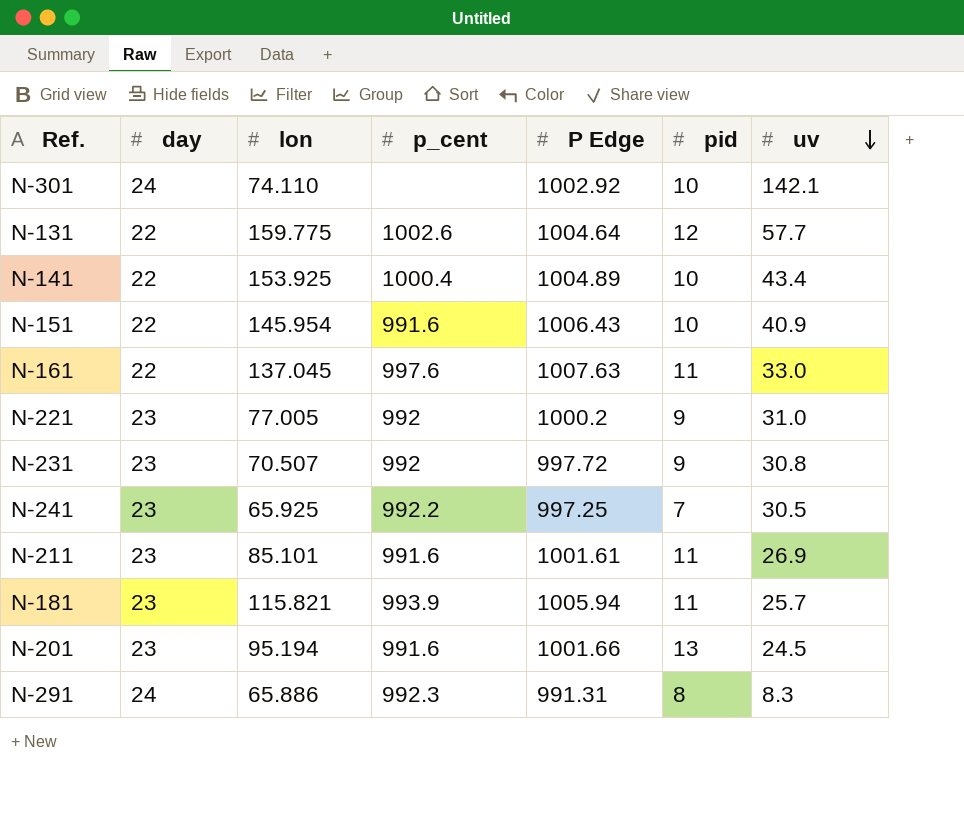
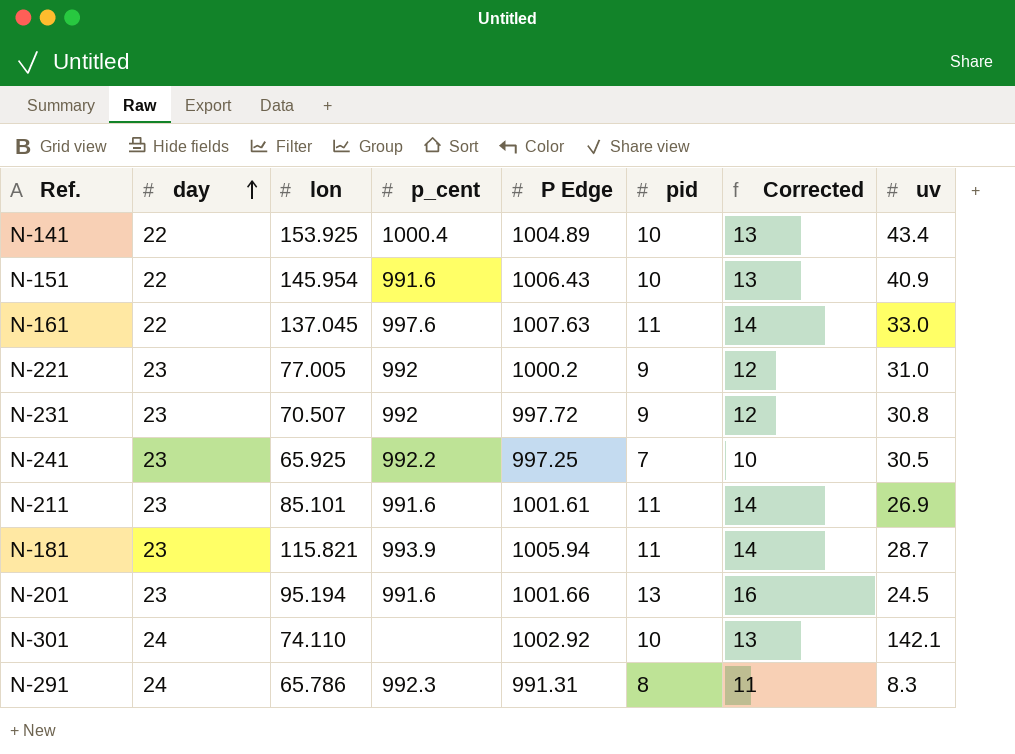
row order: uv descending -> day ascending
column Corrected | formula: none -> [pid] + 3
row N-131: 22 | 159.775 | 1002.6 | 1004.64 | 12 | 57.7 -> none
N-181 | uv: 25.7 -> 28.7
N-291 | lon: 65.886 -> 65.786

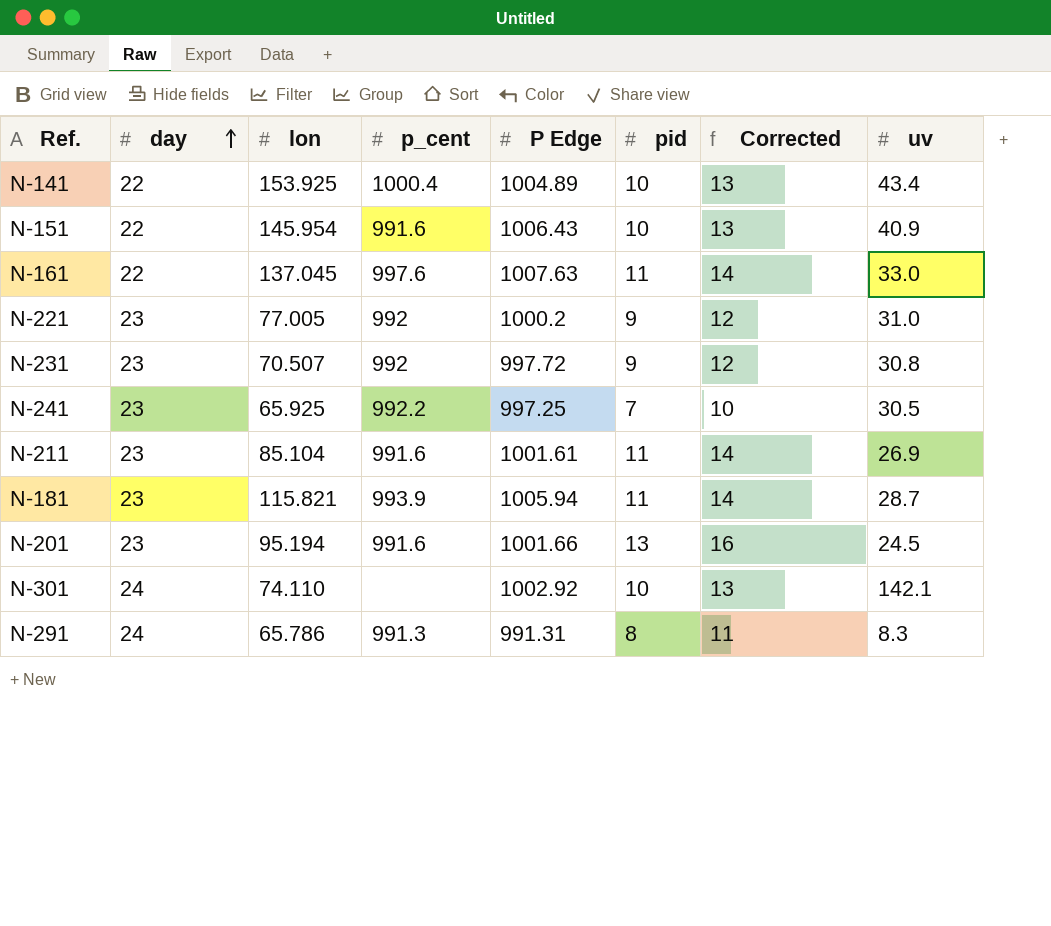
N-211 | lon: 85.101 -> 85.104
N-291 | p_cent: 992.3 -> 991.3

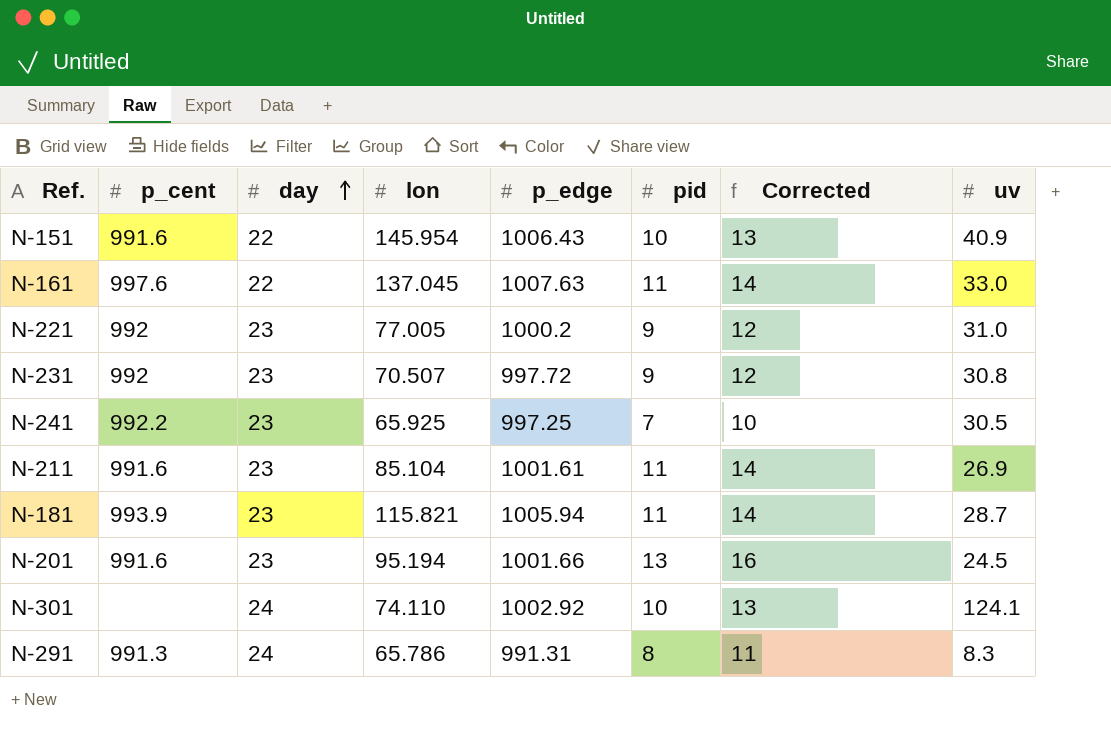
column p_cent | position: 4 -> 2
column name: P Edge -> p_edge
row N-141: 22 | 153.925 | 1000.4 | 1004.89 | 10 | 13 | 43.4 -> none
N-301 | uv: 142.1 -> 124.1

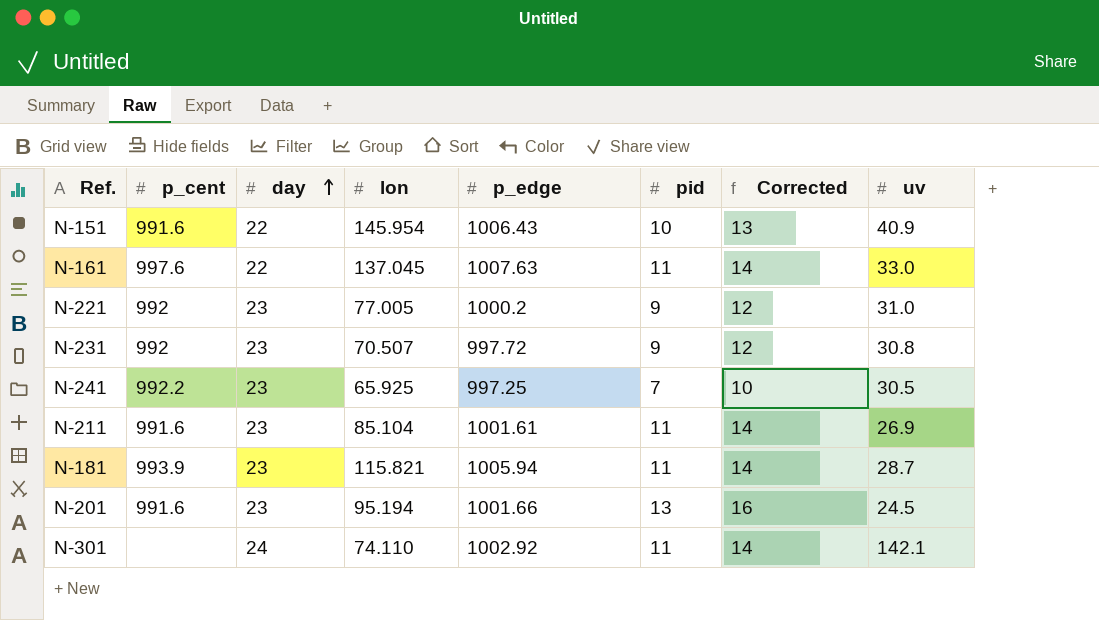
row N-291: 991.3 | 24 | 65.786 | 991.31 | 8 | 11 | 8.3 -> none
N-301 | pid: 10 -> 11
N-301 | Corrected: 13 -> 14
N-301 | uv: 124.1 -> 142.1

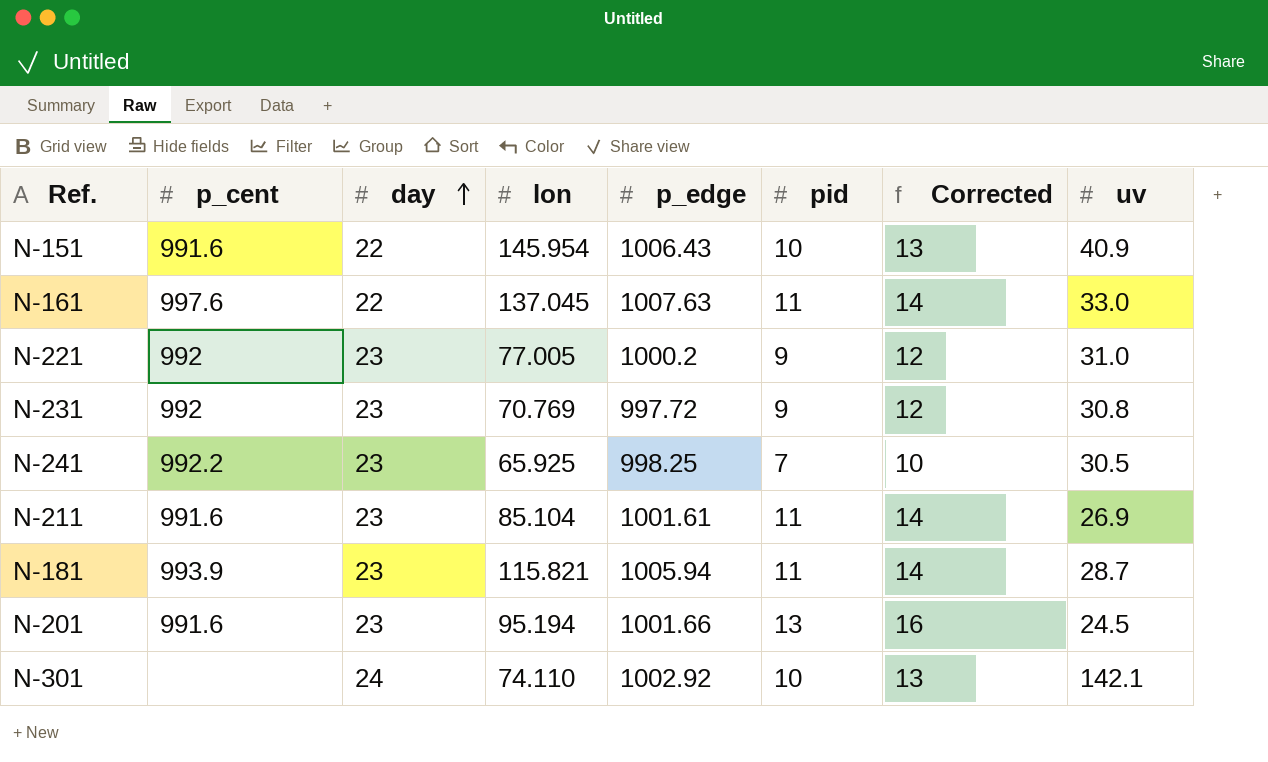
N-231 | lon: 70.507 -> 70.769
N-241 | p_edge: 997.25 -> 998.25
N-301 | pid: 11 -> 10
N-301 | Corrected: 14 -> 13

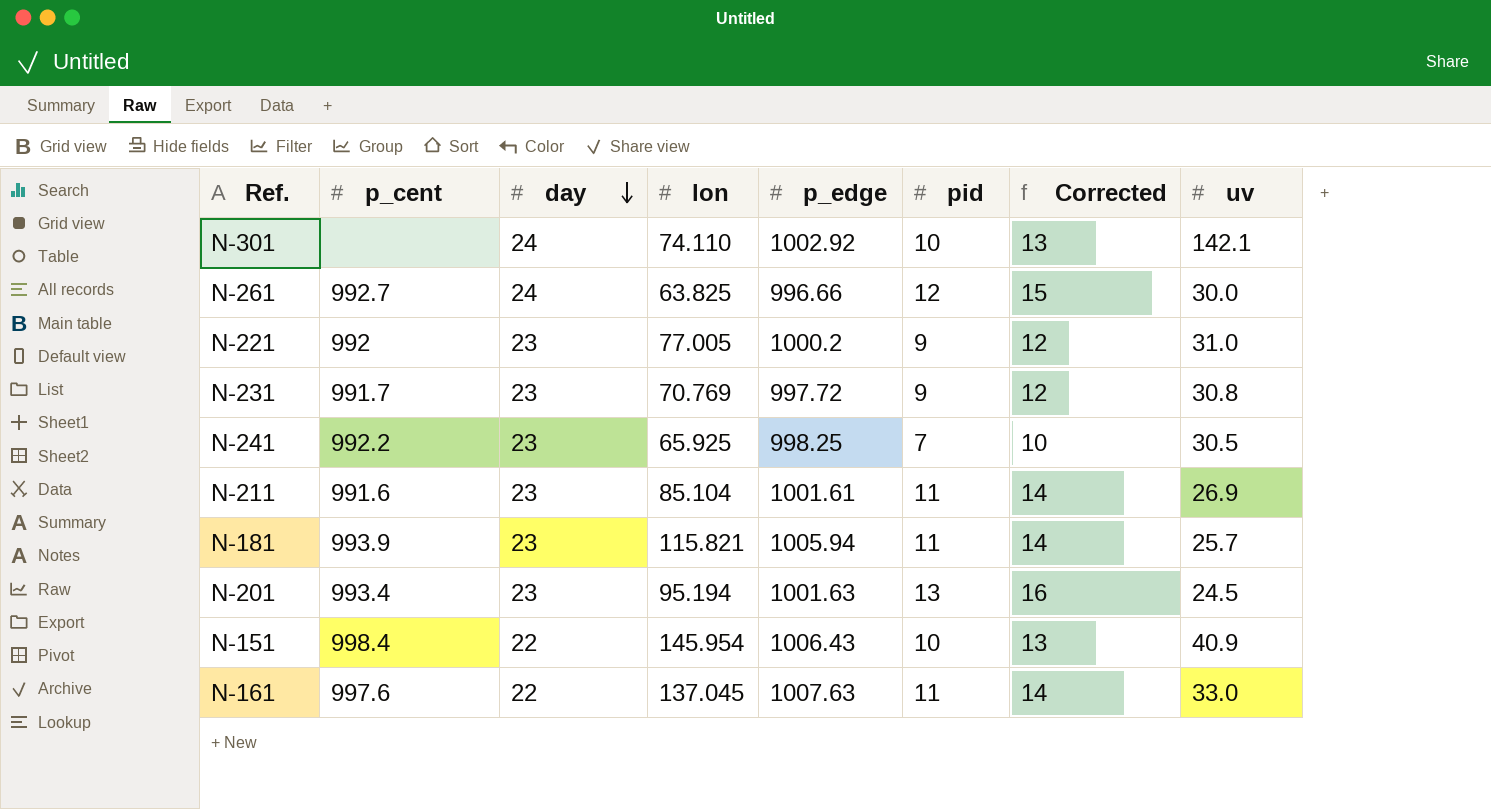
row order: day ascending -> day descending
row N-261: none -> 992.7 | 24 | 63.825 | 996.66 | 12 | 15 | 30.0
N-231 | p_cent: 992 -> 991.7
N-181 | uv: 28.7 -> 25.7
N-201 | p_cent: 991.6 -> 993.4
N-201 | p_edge: 1001.66 -> 1001.63
N-151 | p_cent: 991.6 -> 998.4

